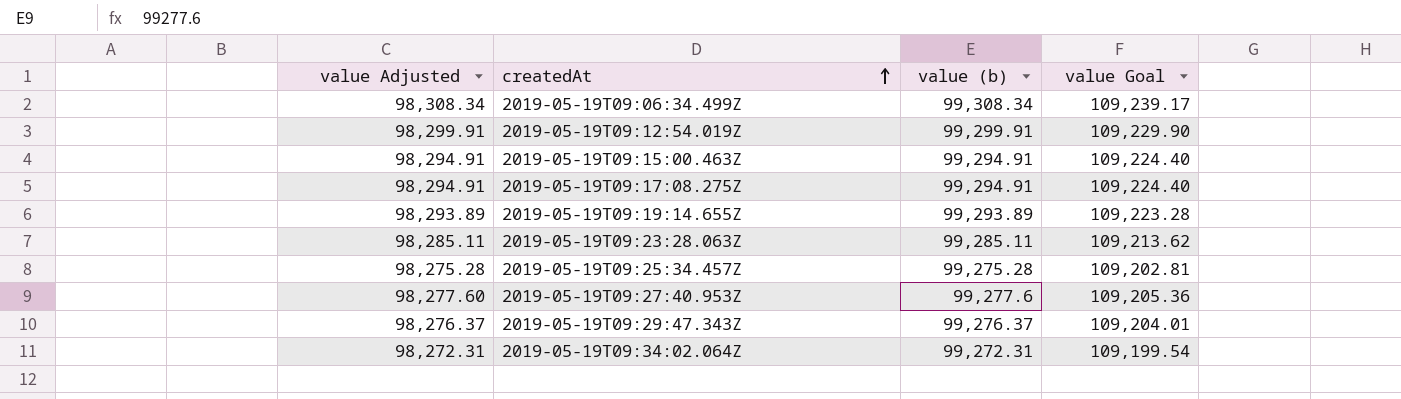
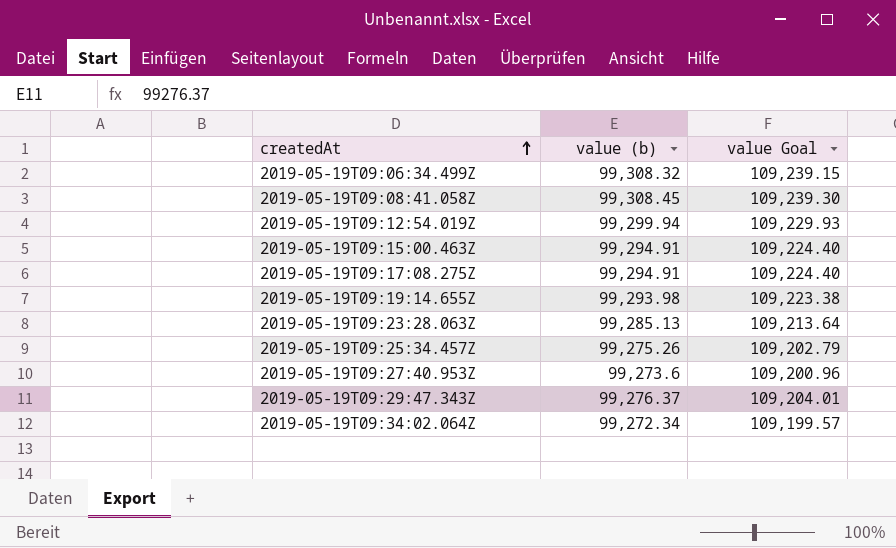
column value Adjusted | formula: [value (b)] - 1000 -> none
2019-05-19T09:06:34.499Z | value (b): 99,308.34 -> 99,308.32
2019-05-19T09:06:34.499Z | value Goal: 109,239.17 -> 109,239.15
row 2019-05-19T09:08:41.058Z: none -> 99,308.45 | 109,239.30
2019-05-19T09:12:54.019Z | value (b): 99,299.91 -> 99,299.94
2019-05-19T09:12:54.019Z | value Goal: 109,229.90 -> 109,229.93
2019-05-19T09:19:14.655Z | value (b): 99,293.89 -> 99,293.98
2019-05-19T09:19:14.655Z | value Goal: 109,223.28 -> 109,223.38
2019-05-19T09:23:28.063Z | value (b): 99,285.11 -> 99,285.13
2019-05-19T09:23:28.063Z | value Goal: 109,213.62 -> 109,213.64
2019-05-19T09:25:34.457Z | value (b): 99,275.28 -> 99,275.26
2019-05-19T09:25:34.457Z | value Goal: 109,202.81 -> 109,202.79
2019-05-19T09:27:40.953Z | value (b): 99,277.6 -> 99,273.6
2019-05-19T09:27:40.953Z | value Goal: 109,205.36 -> 109,200.96
2019-05-19T09:34:02.064Z | value (b): 99,272.31 -> 99,272.34
2019-05-19T09:34:02.064Z | value Goal: 109,199.54 -> 109,199.57

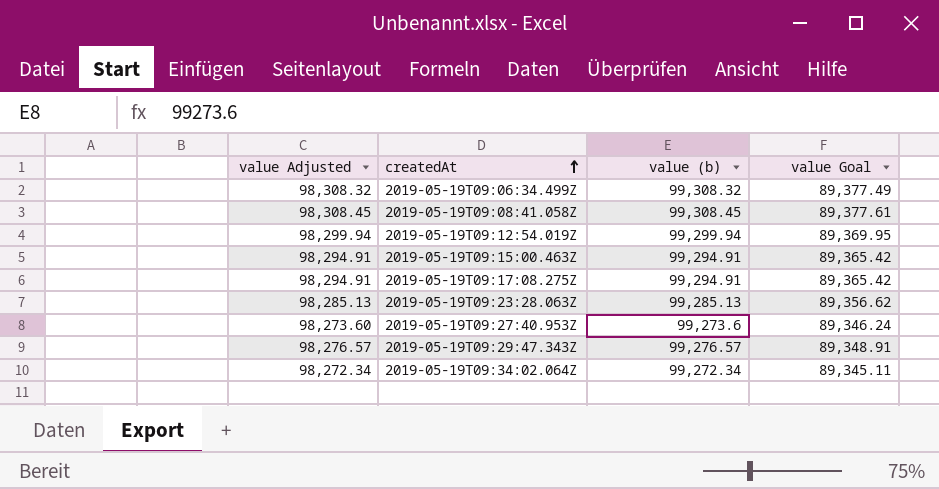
column value Adjusted | formula: none -> [value (b)] - 1000
column value Goal | formula: [value (b)] * 1.1 -> [value (b)] * 0.9
row 2019-05-19T09:19:14.655Z: 99,293.98 | 109,223.38 -> none
row 2019-05-19T09:25:34.457Z: 99,275.26 | 109,202.79 -> none
2019-05-19T09:29:47.343Z | value (b): 99,276.37 -> 99,276.57

